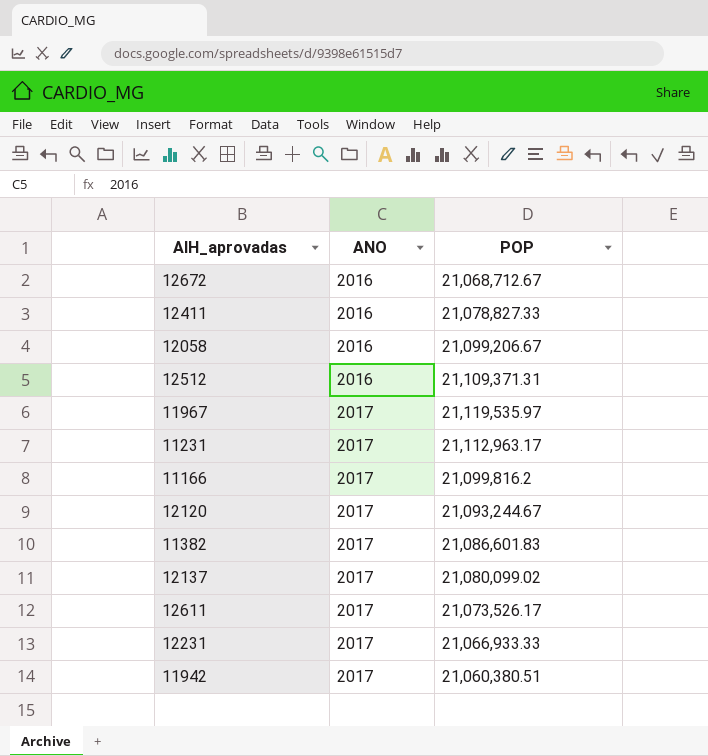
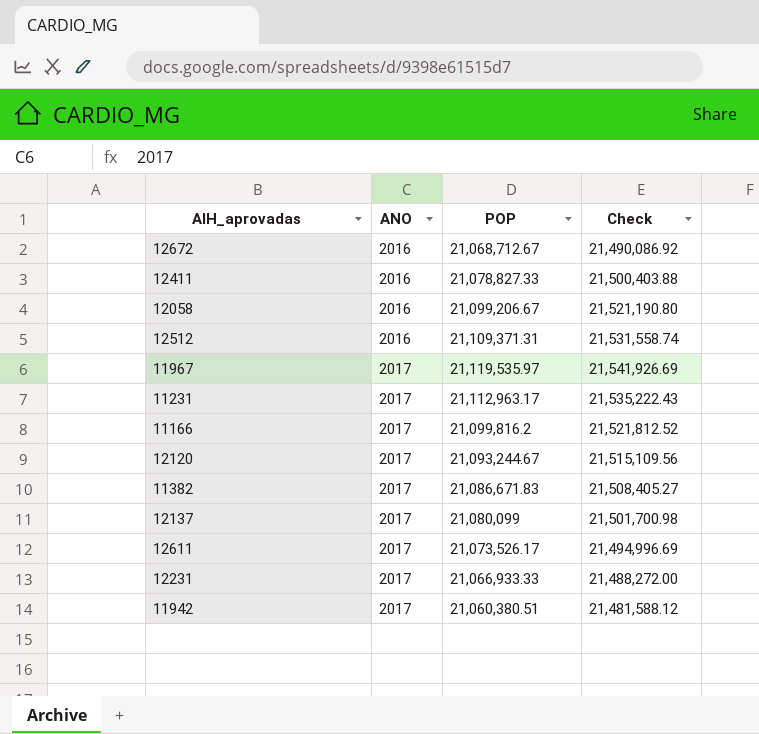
column Check | formula: none -> [POP] * 1.02
11382 | POP: 21,086,601.83 -> 21,086,671.83
12137 | POP: 21,080,099.02 -> 21,080,099

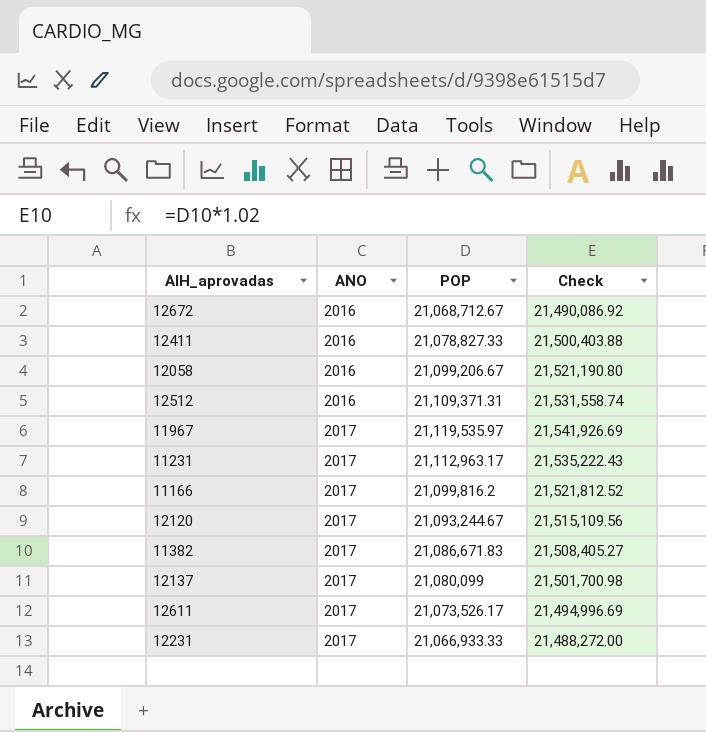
row 11942: 2017 | 21,060,380.51 | 21,481,588.12 -> none

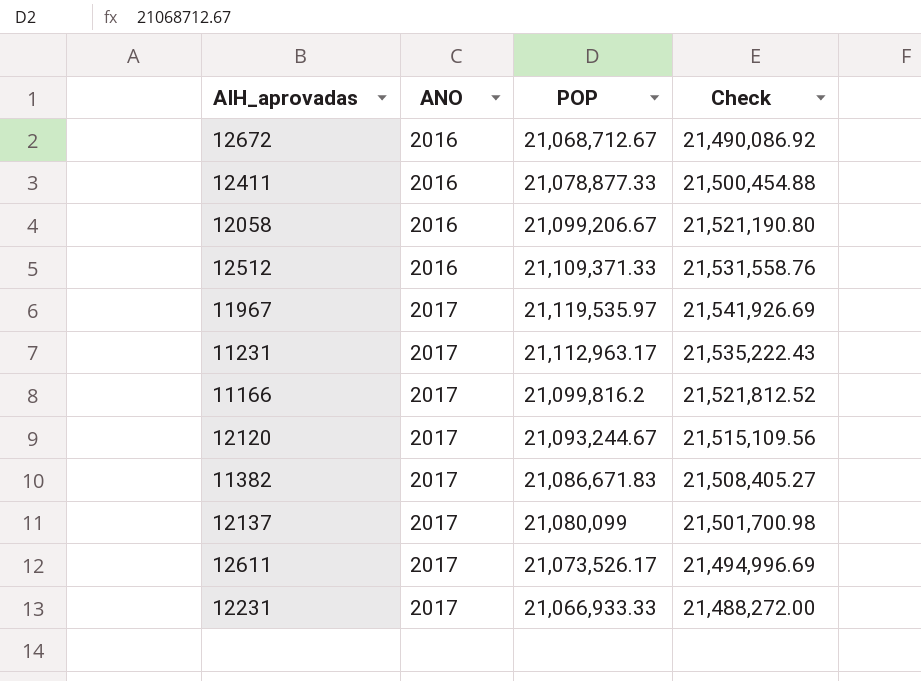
12411 | POP: 21,078,827.33 -> 21,078,877.33
12411 | Check: 21,500,403.88 -> 21,500,454.88
12512 | POP: 21,109,371.31 -> 21,109,371.33
12512 | Check: 21,531,558.74 -> 21,531,558.76

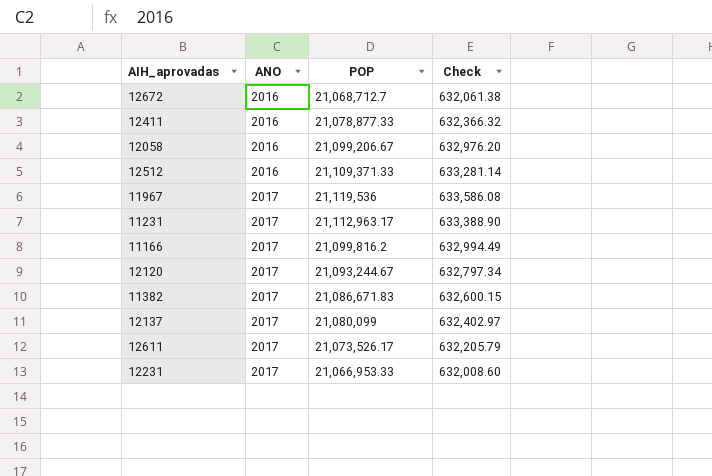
column Check | formula: [POP] * 1.02 -> [POP] * 0.03
12672 | POP: 21,068,712.67 -> 21,068,712.7
11967 | POP: 21,119,535.97 -> 21,119,536
12231 | POP: 21,066,933.33 -> 21,066,953.33

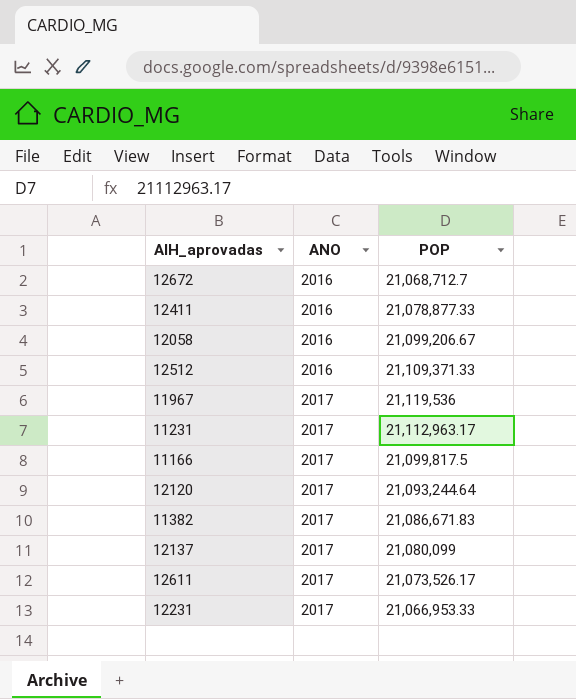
column Check | formula: [POP] * 0.03 -> none
11166 | POP: 21,099,816.2 -> 21,099,817.5
12120 | POP: 21,093,244.67 -> 21,093,244.64

